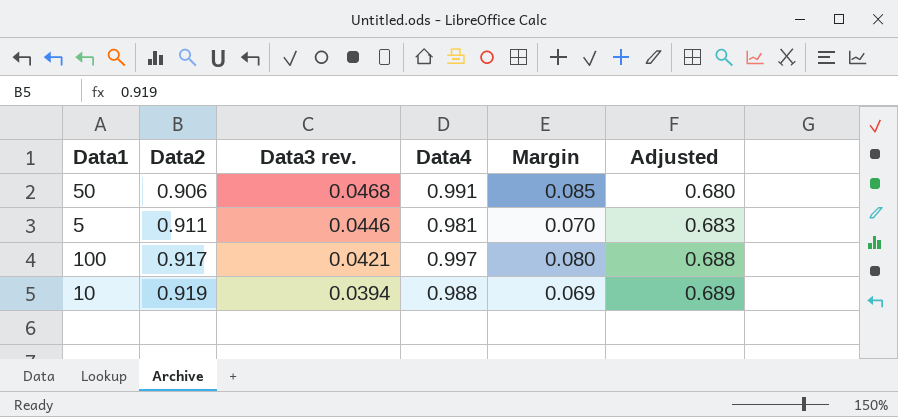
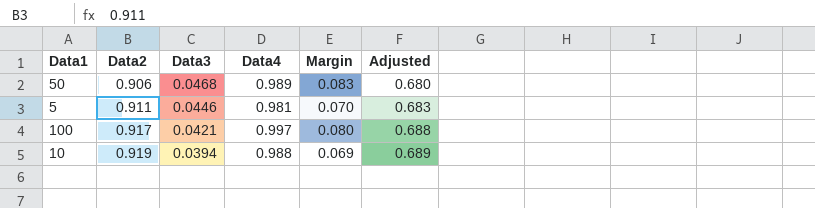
column name: Data3 rev. -> Data3
50 | Data4: 0.991 -> 0.989
50 | Margin: 0.085 -> 0.083

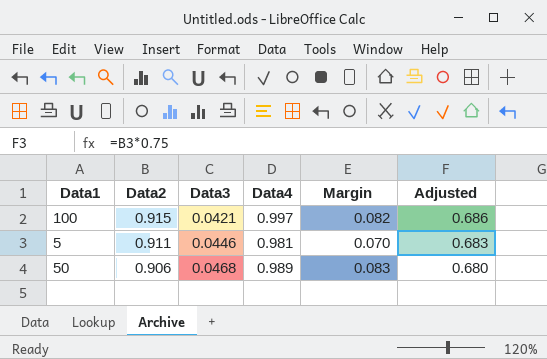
row order: Data2 ascending -> Data2 descending
row 10: 0.919 | 0.0394 | 0.988 | 0.069 | 0.689 -> none
100 | Data2: 0.917 -> 0.915
100 | Margin: 0.080 -> 0.082
100 | Adjusted: 0.688 -> 0.686

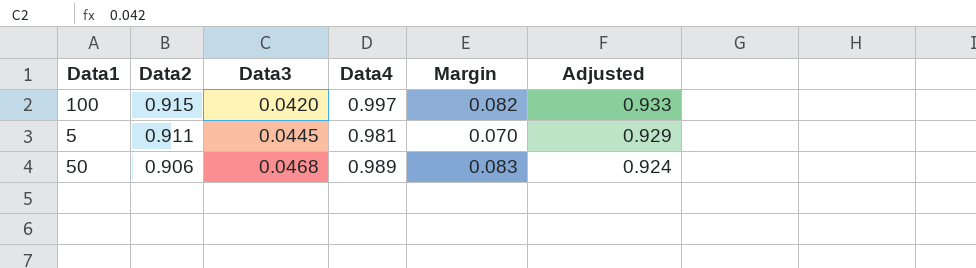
column Adjusted | formula: [Data2] * 0.75 -> [Data2] * 1.02
100 | Data3: 0.0421 -> 0.0420
5 | Data3: 0.0446 -> 0.0445

